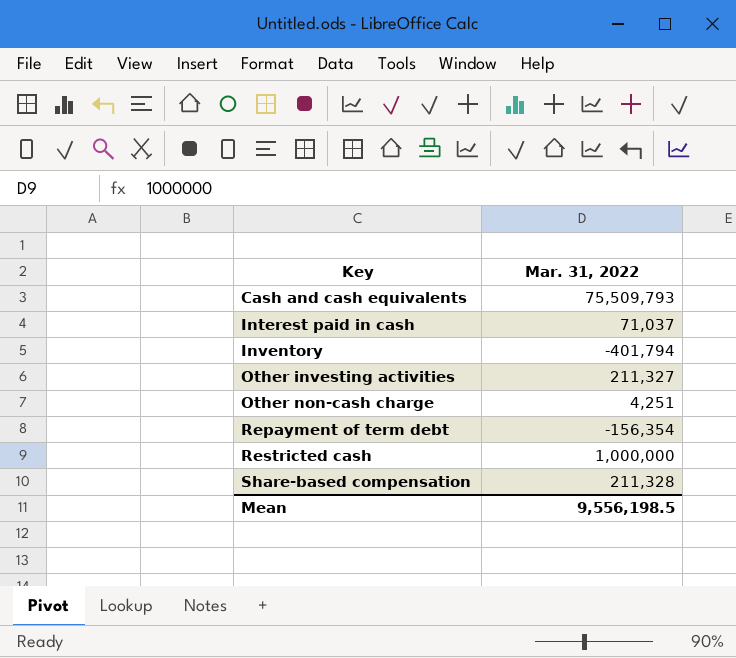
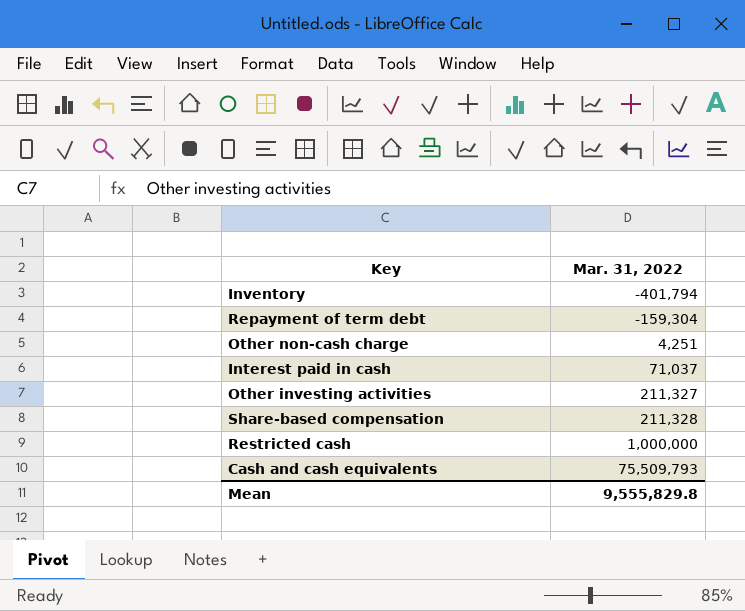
row order: Key ascending -> Mar. 31, 2022 ascending
Repayment of term debt | Mar. 31, 2022: -156,354 -> -159,304
Mean | Mar. 31, 2022: 9,556,198.5 -> 9,555,829.8

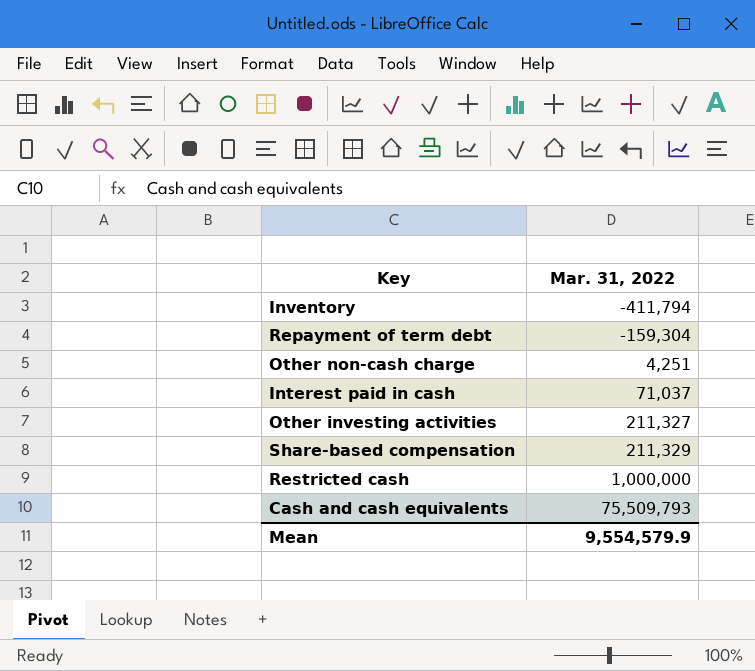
Inventory | Mar. 31, 2022: -401,794 -> -411,794
Share-based compensation | Mar. 31, 2022: 211,328 -> 211,329
Mean | Mar. 31, 2022: 9,555,829.8 -> 9,554,579.9

